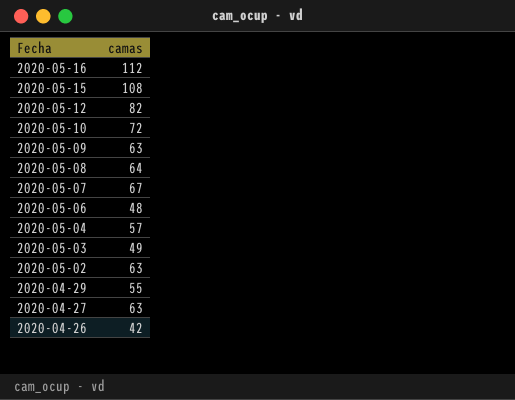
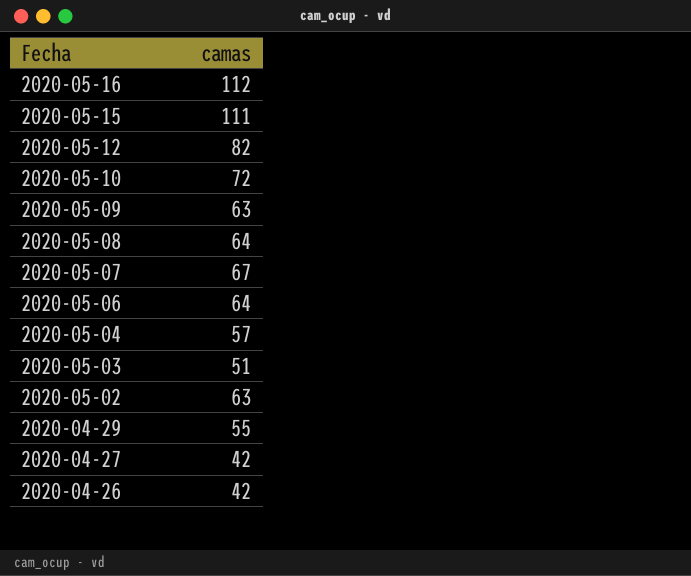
2020-05-15 | camas: 108 -> 111
2020-05-06 | camas: 48 -> 64
2020-05-03 | camas: 49 -> 51
2020-04-27 | camas: 63 -> 42

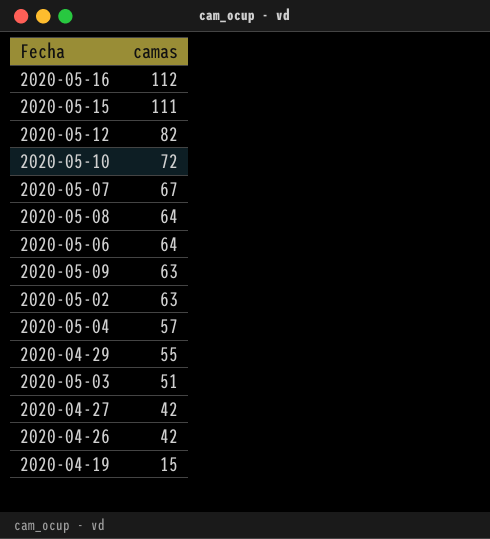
row order: Fecha descending -> camas descending
row 2020-04-19: none -> 15

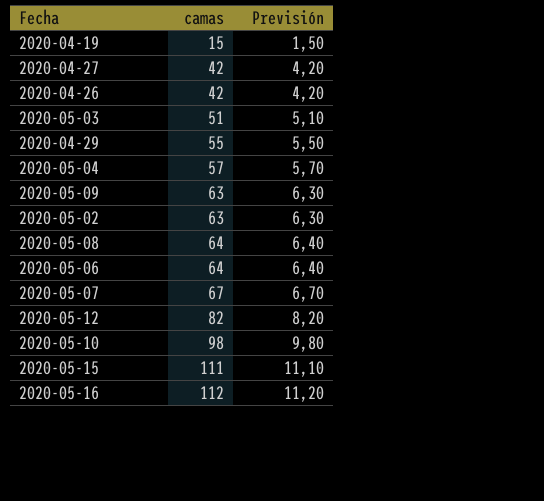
row order: camas descending -> camas ascending
column Previsión | formula: none -> [camas] * 0,1
2020-05-10 | camas: 72 -> 98

